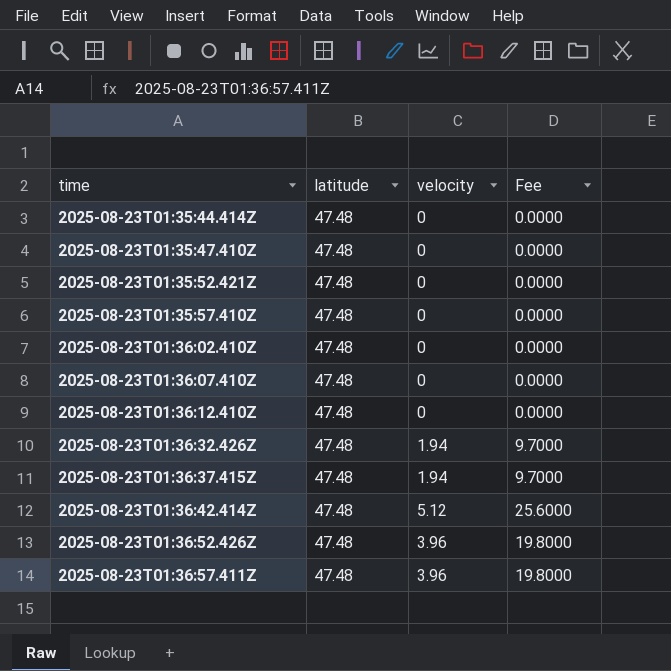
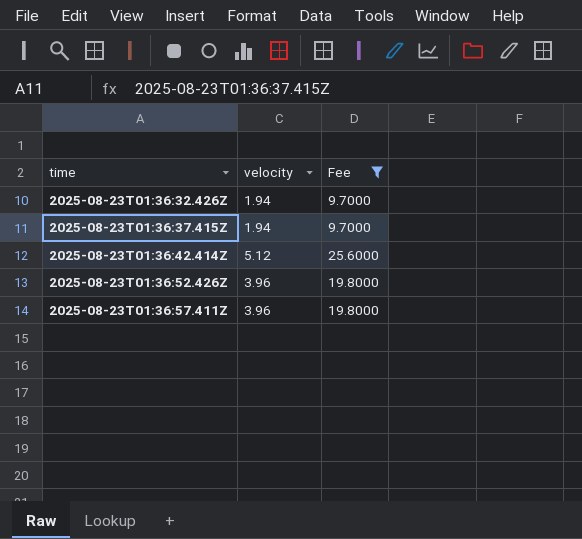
filter: none -> Fee != 0.0000
column latitude | position: 2 -> none

